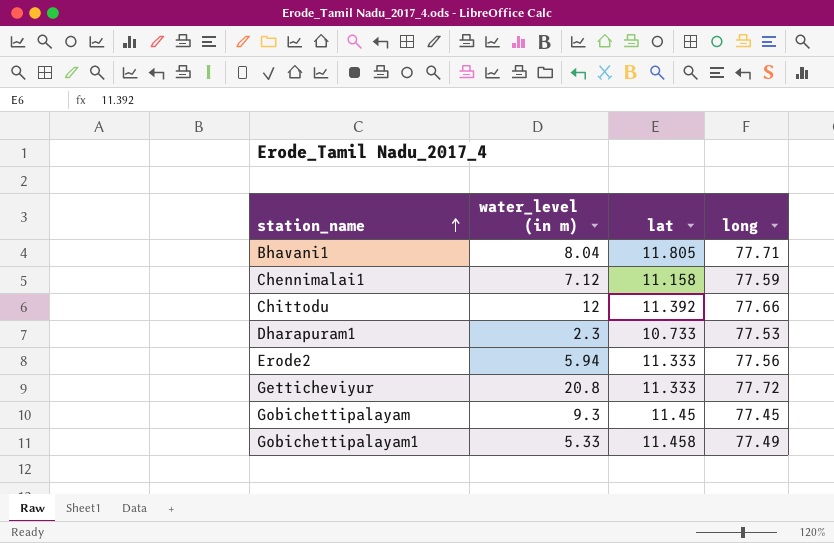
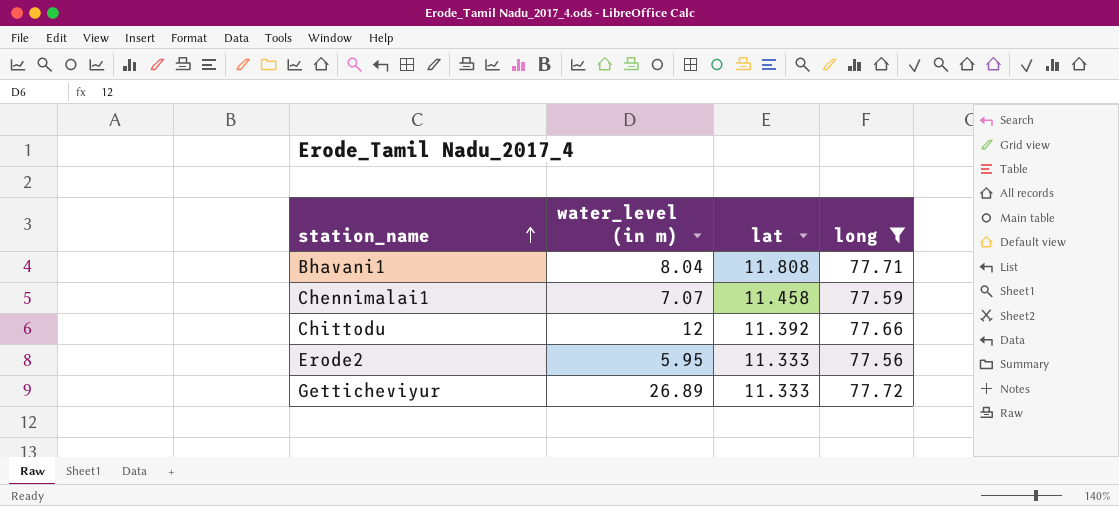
filter: none -> long >= 77.56
Bhavani1 | lat: 11.805 -> 11.808
Chennimalai1 | water_level (in m): 7.12 -> 7.07
Chennimalai1 | lat: 11.158 -> 11.458
Erode2 | water_level (in m): 5.94 -> 5.95
Getticheviyur | water_level (in m): 20.8 -> 26.89

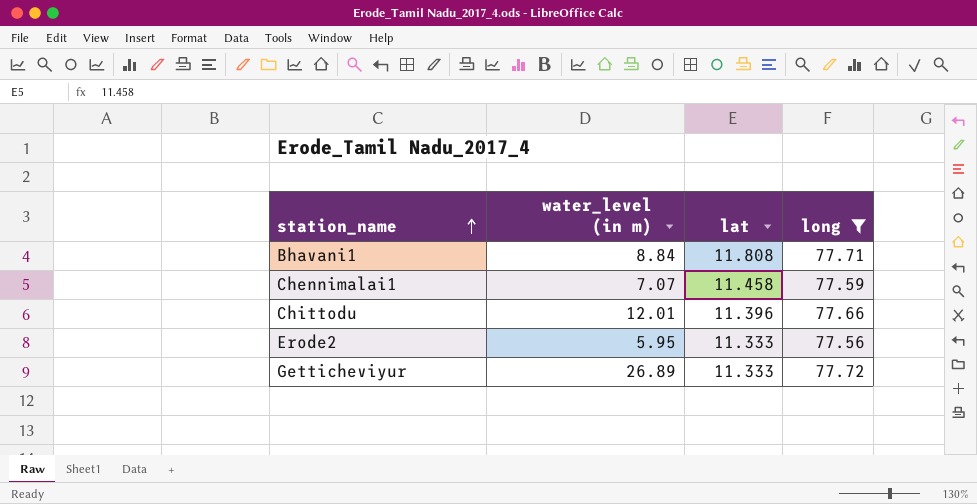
Bhavani1 | water_level (in m): 8.04 -> 8.84
Chittodu | water_level (in m): 12 -> 12.01
Chittodu | lat: 11.392 -> 11.396

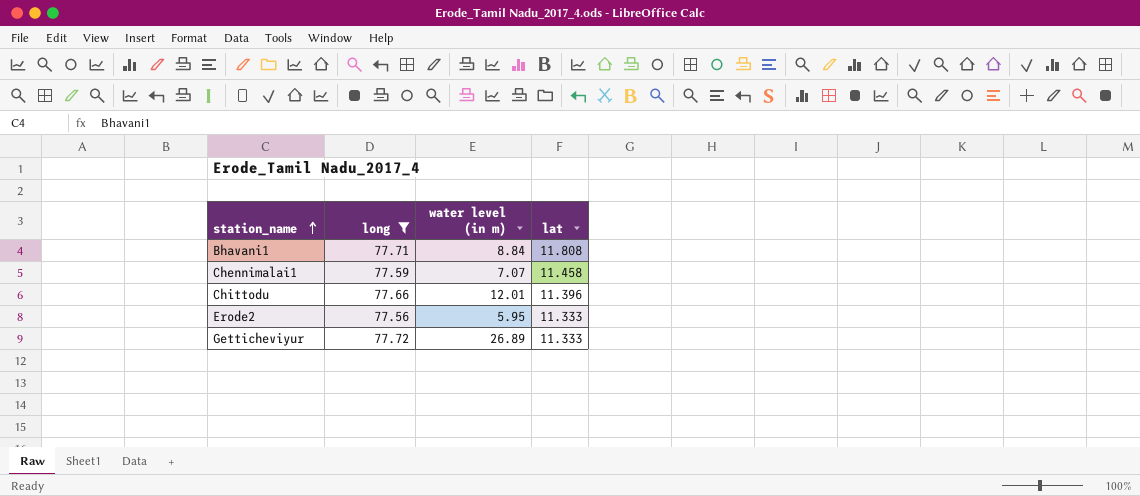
column long | position: 4 -> 2
column name: water_level (in m) -> water level (in m)

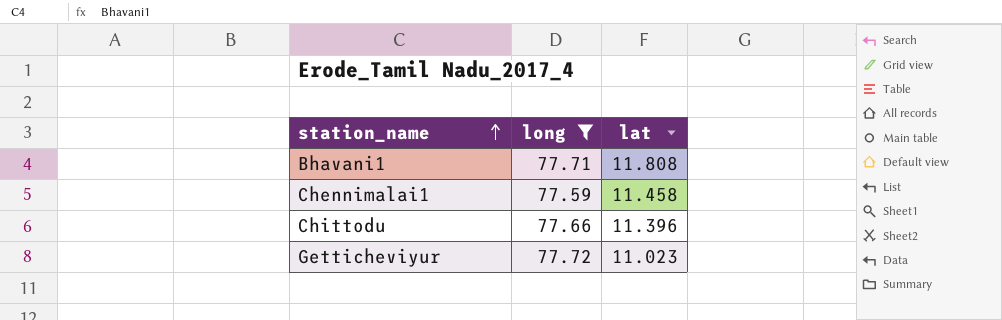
column water level (in m) | position: 3 -> none
row Erode2: 77.56 | 5.95 | 11.333 -> none
Getticheviyur | lat: 11.333 -> 11.023

